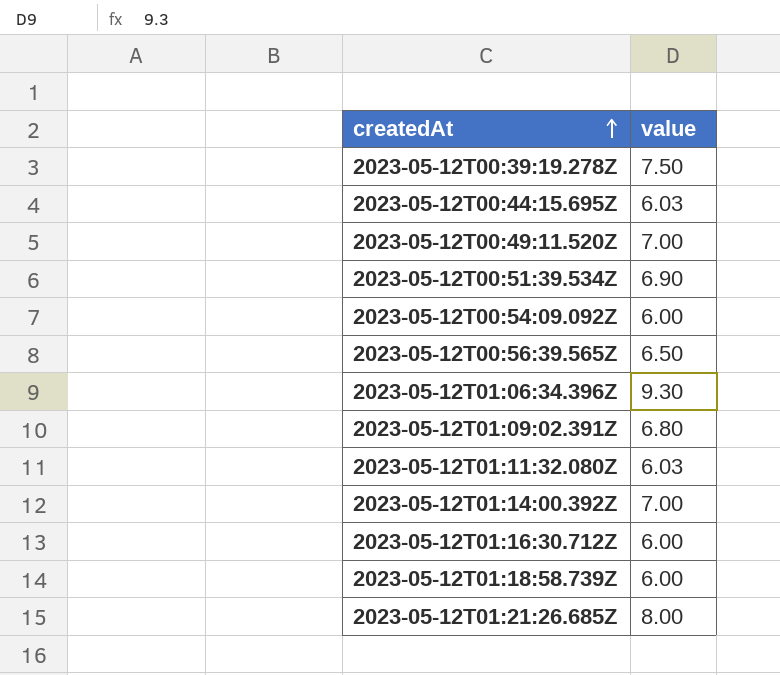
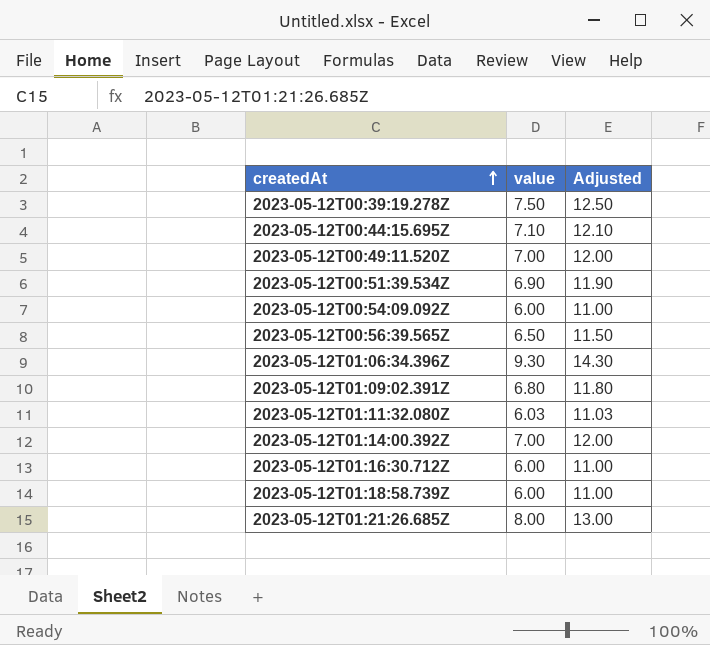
column Adjusted | formula: none -> [value] + 5
2023-05-12T00:44:15.695Z | value: 6.03 -> 7.10

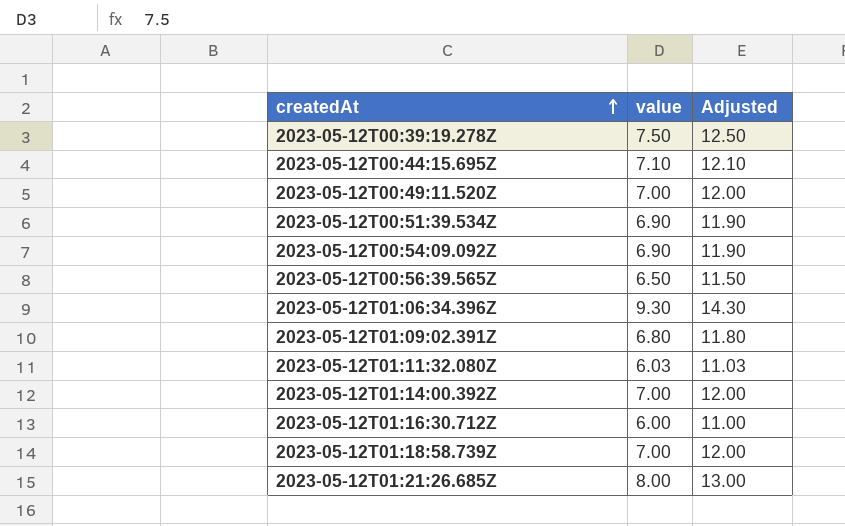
2023-05-12T00:54:09.092Z | value: 6.00 -> 6.90
2023-05-12T00:54:09.092Z | Adjusted: 11.00 -> 11.90
2023-05-12T01:18:58.739Z | value: 6.00 -> 7.00
2023-05-12T01:18:58.739Z | Adjusted: 11.00 -> 12.00

